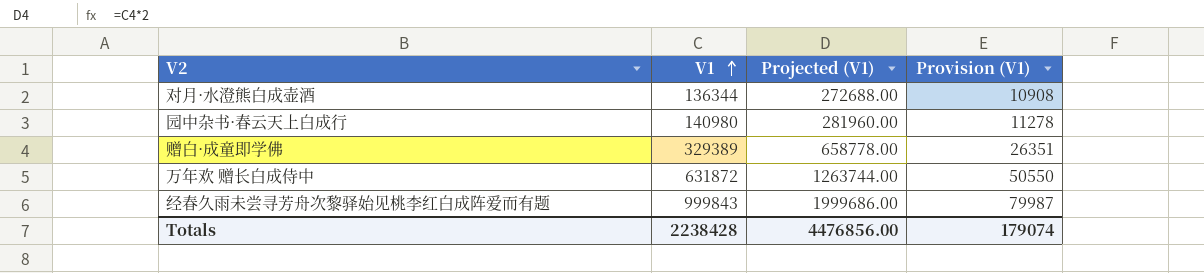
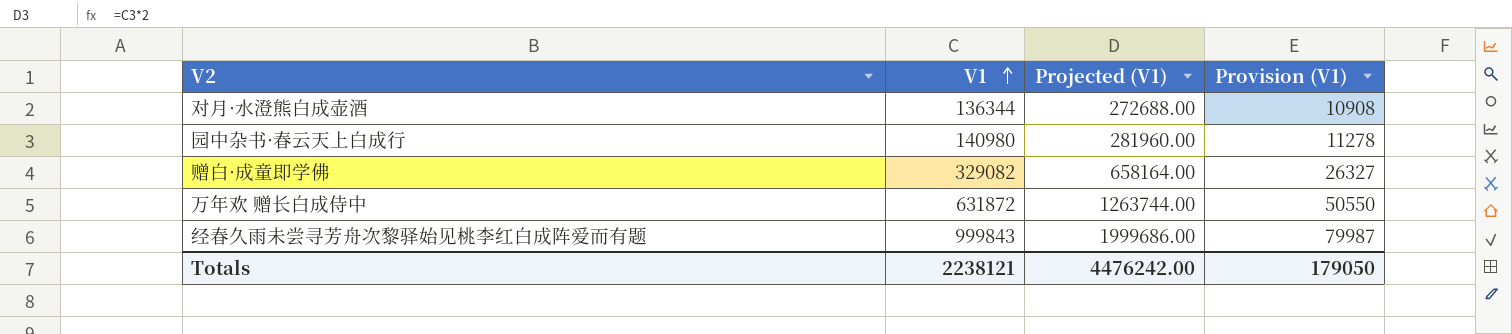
赠白·成童即学佛 | V1: 329389 -> 329082
赠白·成童即学佛 | Projected (V1): 658778.00 -> 658164.00
赠白·成童即学佛 | Provision (V1): 26351 -> 26327
Totals | V1: 2238428 -> 2238121
Totals | Projected (V1): 4476856.00 -> 4476242.00
Totals | Provision (V1): 179074 -> 179050

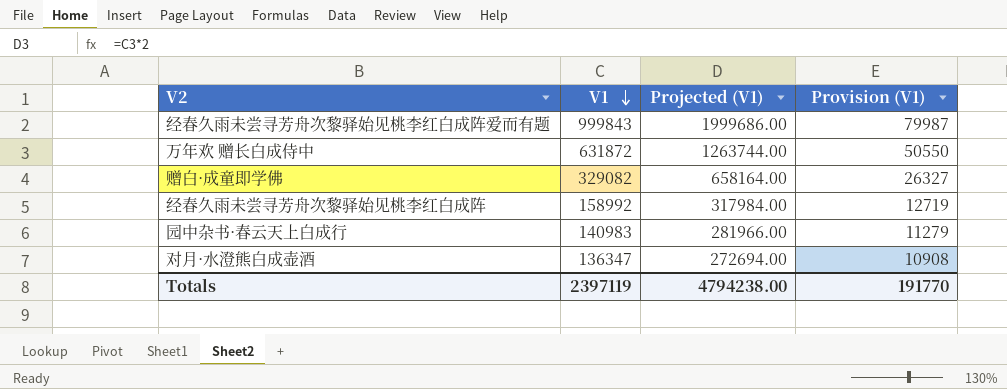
row order: V1 ascending -> V1 descending
row 经春久雨未尝寻芳舟次黎驿始见桃李红白成阵: none -> 158992 | 317984.00 | 12719
园中杂书·春云天上白成行 | V1: 140980 -> 140983
园中杂书·春云天上白成行 | Projected (V1): 281960.00 -> 281966.00
园中杂书·春云天上白成行 | Provision (V1): 11278 -> 11279
对月·水澄熊白成壶酒 | V1: 136344 -> 136347
对月·水澄熊白成壶酒 | Projected (V1): 272688.00 -> 272694.00
Totals | V1: 2238121 -> 2397119
Totals | Projected (V1): 4476242.00 -> 4794238.00
Totals | Provision (V1): 179050 -> 191770

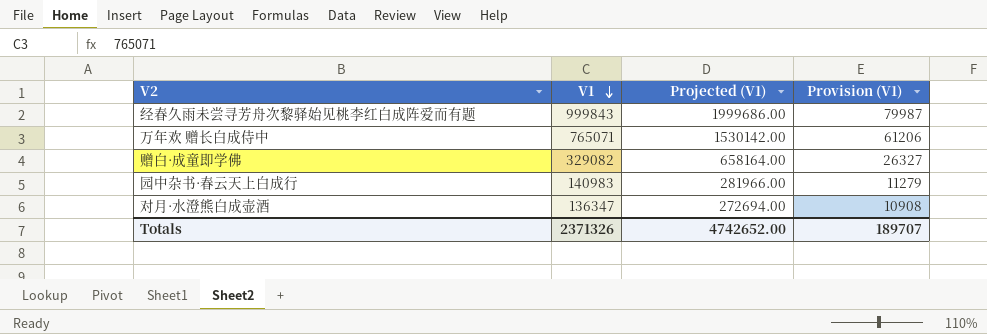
row 经春久雨未尝寻芳舟次黎驿始见桃李红白成阵: 158992 | 317984.00 | 12719 -> none
万年欢 赠长白成侍中 | V1: 631872 -> 765071
万年欢 赠长白成侍中 | Projected (V1): 1263744.00 -> 1530142.00
万年欢 赠长白成侍中 | Provision (V1): 50550 -> 61206
Totals | V1: 2397119 -> 2371326
Totals | Projected (V1): 4794238.00 -> 4742652.00
Totals | Provision (V1): 191770 -> 189707

